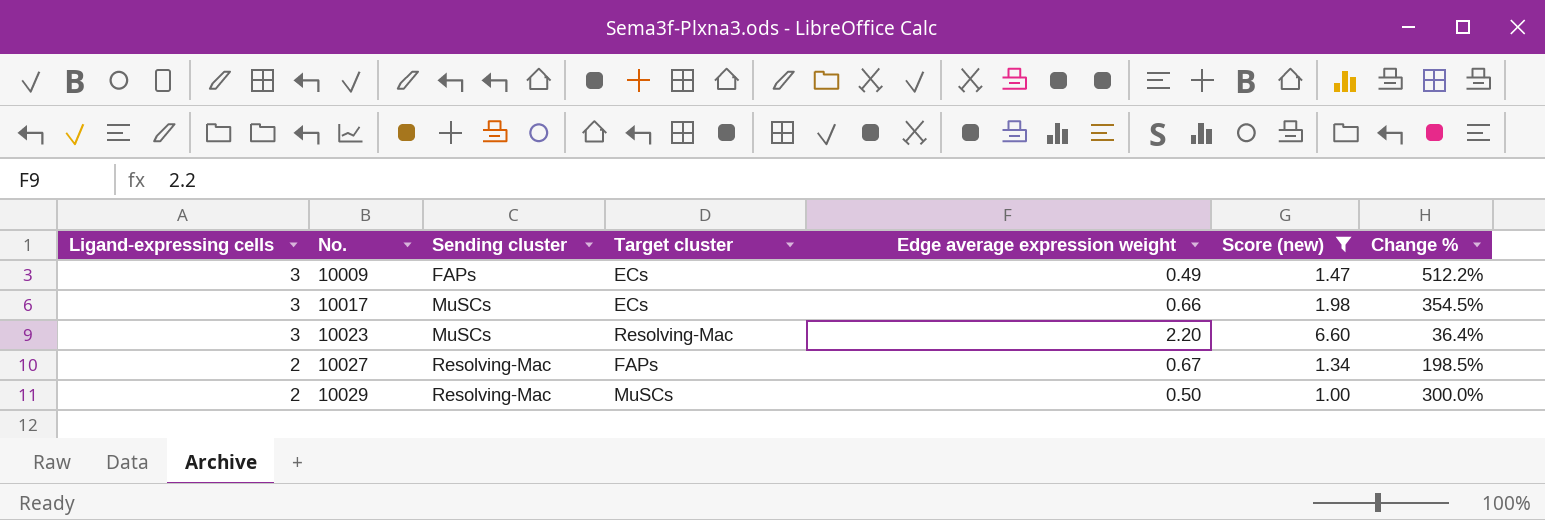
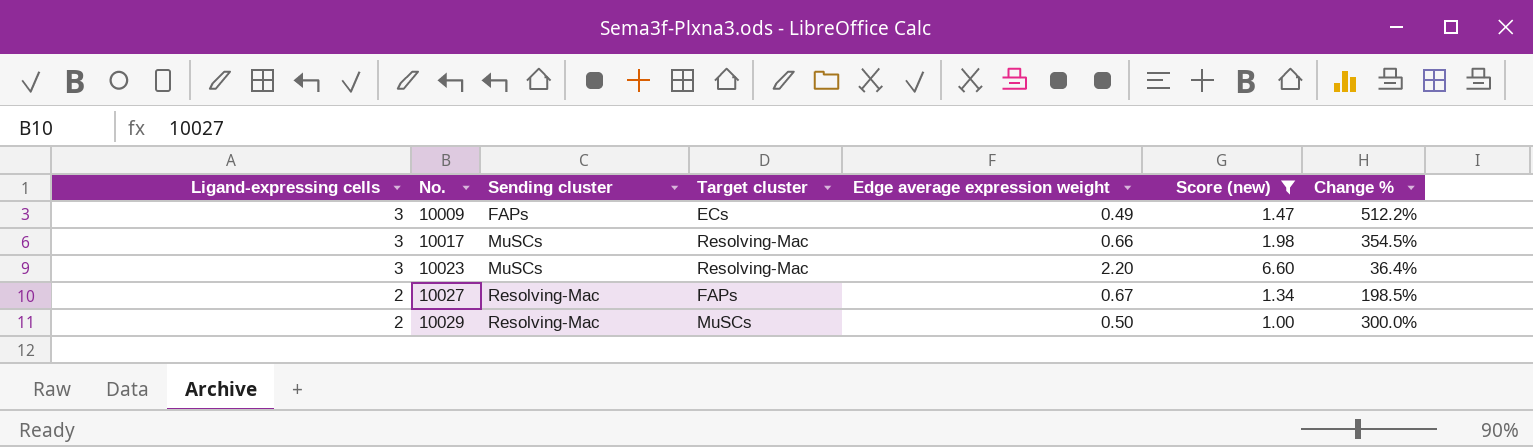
10017 | Target cluster: ECs -> Resolving-Mac

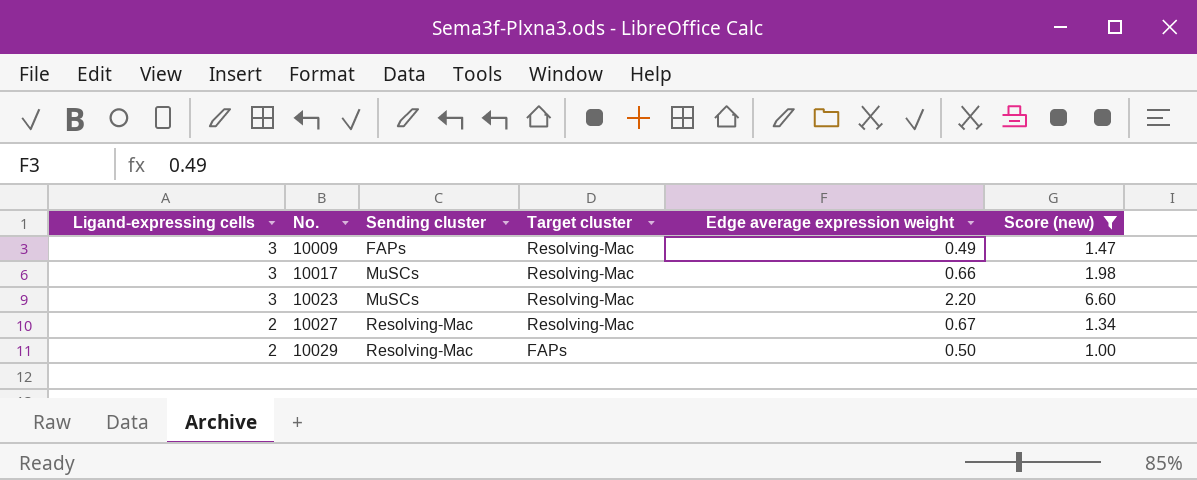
column Change % | formula: ([Ligand-expressing cells] - [Edge average expression weight]) / [Edge average expression weight] -> none
10009 | Target cluster: ECs -> Resolving-Mac
10027 | Target cluster: FAPs -> Resolving-Mac
10029 | Target cluster: MuSCs -> FAPs

